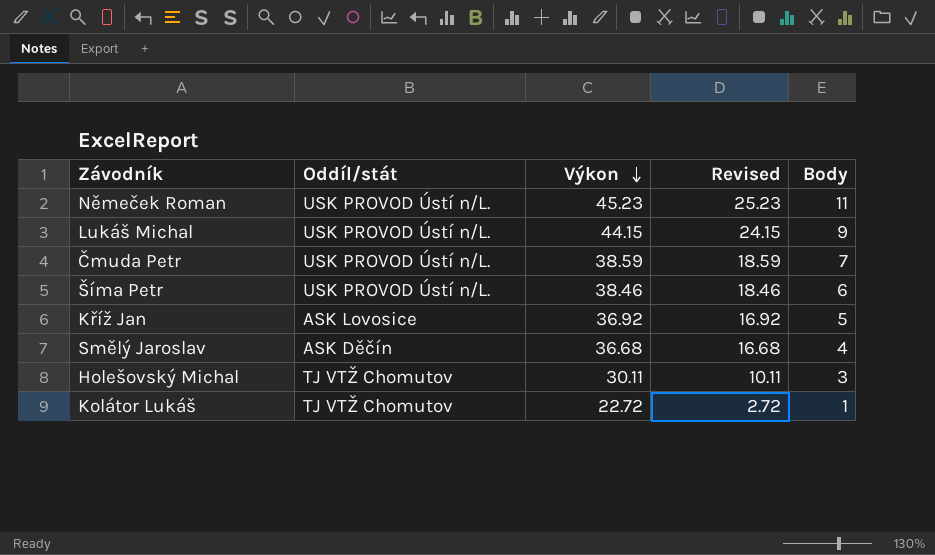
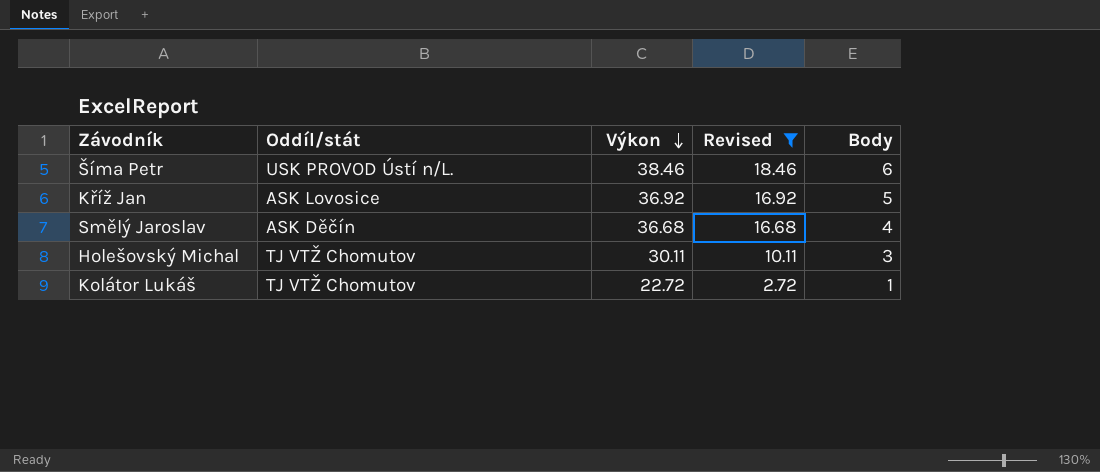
filter: none -> Revised <= 18.46

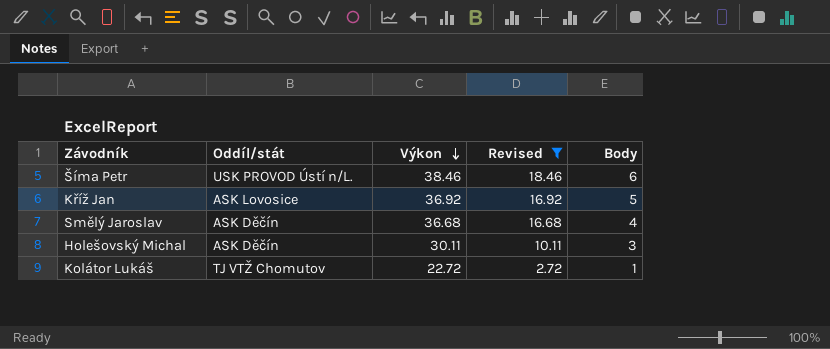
Holešovský Michal | Oddíl/stát: TJ VTŽ Chomutov -> ASK Děčín

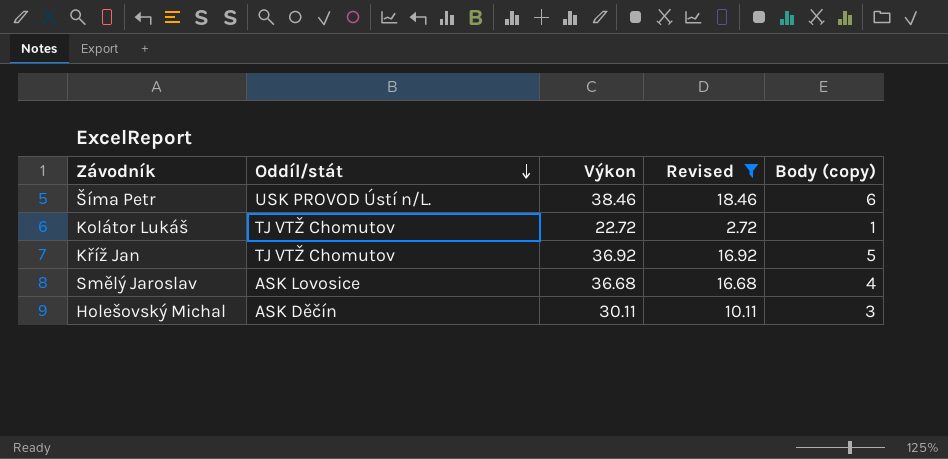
row order: Výkon descending -> Oddíl/stát descending
column name: Body -> Body (copy)
Kříž Jan | Oddíl/stát: ASK Lovosice -> TJ VTŽ Chomutov
Smělý Jaroslav | Oddíl/stát: ASK Děčín -> ASK Lovosice

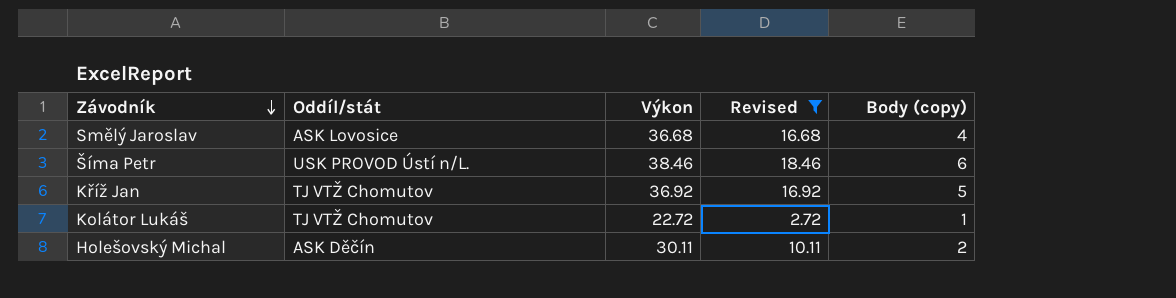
row order: Oddíl/stát descending -> Závodník descending
Holešovský Michal | Body (copy): 3 -> 2

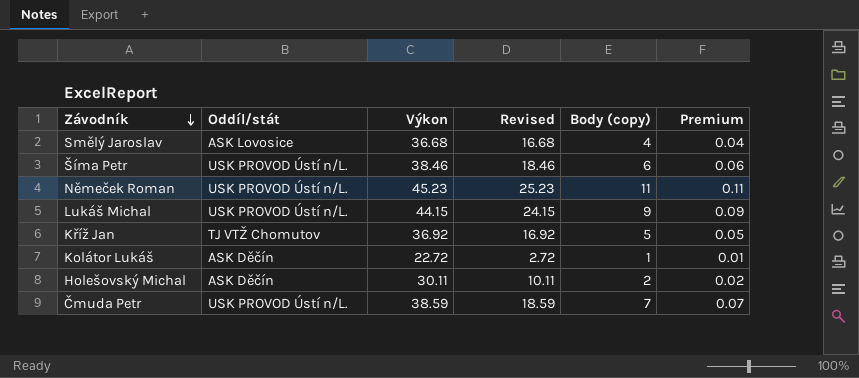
filter: Revised <= 18.46 -> none
column Premium | formula: none -> [Body (copy)] * 0.01
Kolátor Lukáš | Oddíl/stát: TJ VTŽ Chomutov -> ASK Děčín

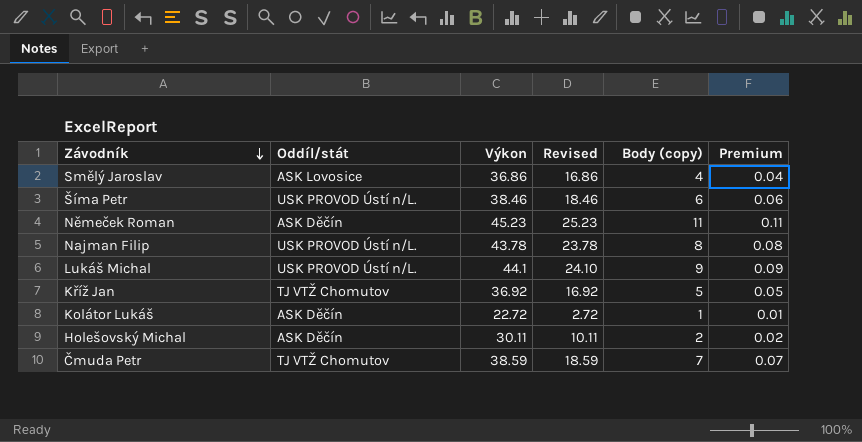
Smělý Jaroslav | Výkon: 36.68 -> 36.86
Smělý Jaroslav | Revised: 16.68 -> 16.86
Němeček Roman | Oddíl/stát: USK PROVOD Ústí n/L. -> ASK Děčín
row Najman Filip: none -> USK PROVOD Ústí n/L. | 43.78 | 23.78 | 8 | 0.08
Lukáš Michal | Výkon: 44.15 -> 44.1
Lukáš Michal | Revised: 24.15 -> 24.10
Čmuda Petr | Oddíl/stát: USK PROVOD Ústí n/L. -> TJ VTŽ Chomutov

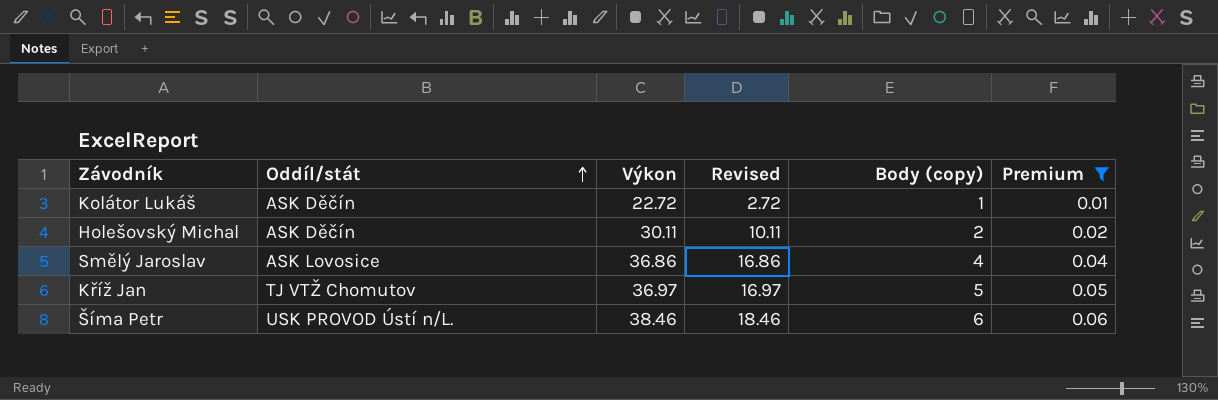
filter: none -> Premium <= 0.06
row order: Závodník descending -> Oddíl/stát ascending
Kříž Jan | Výkon: 36.92 -> 36.97
Kříž Jan | Revised: 16.92 -> 16.97

